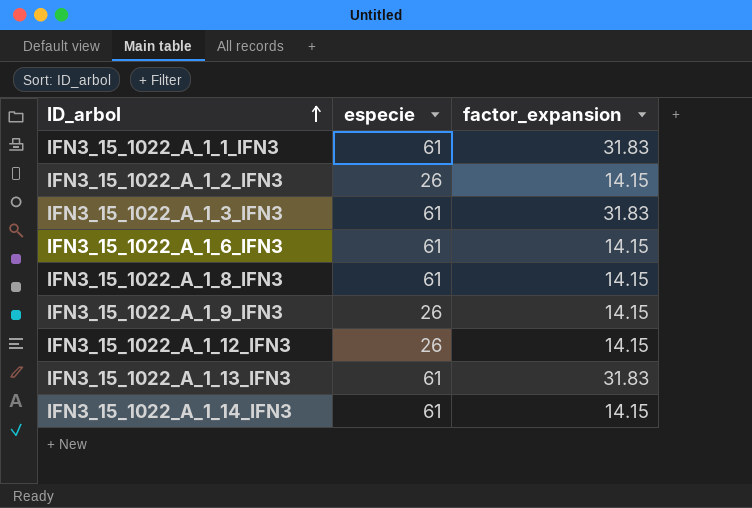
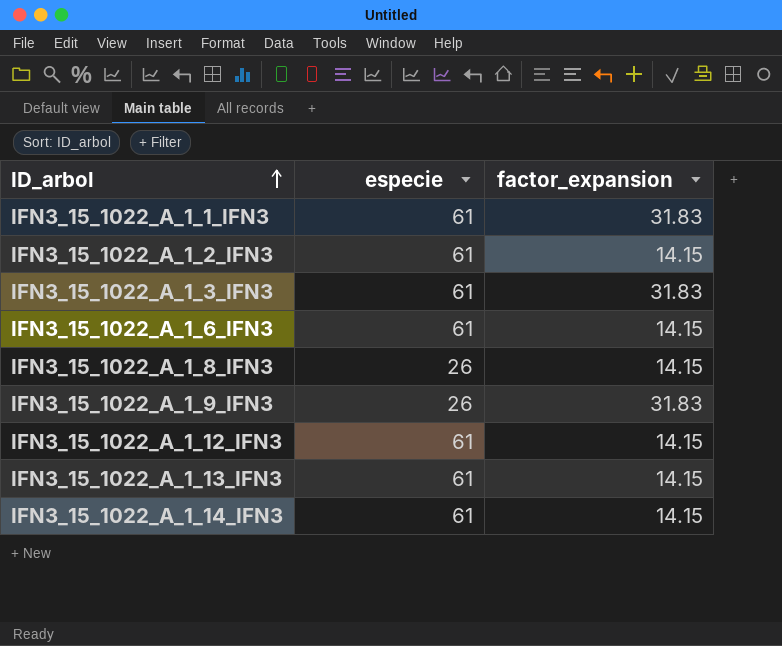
IFN3_15_1022_A_1_2_IFN3 | especie: 26 -> 61
IFN3_15_1022_A_1_8_IFN3 | especie: 61 -> 26
IFN3_15_1022_A_1_9_IFN3 | factor_expansion: 14.15 -> 31.83
IFN3_15_1022_A_1_12_IFN3 | especie: 26 -> 61
IFN3_15_1022_A_1_13_IFN3 | factor_expansion: 31.83 -> 14.15

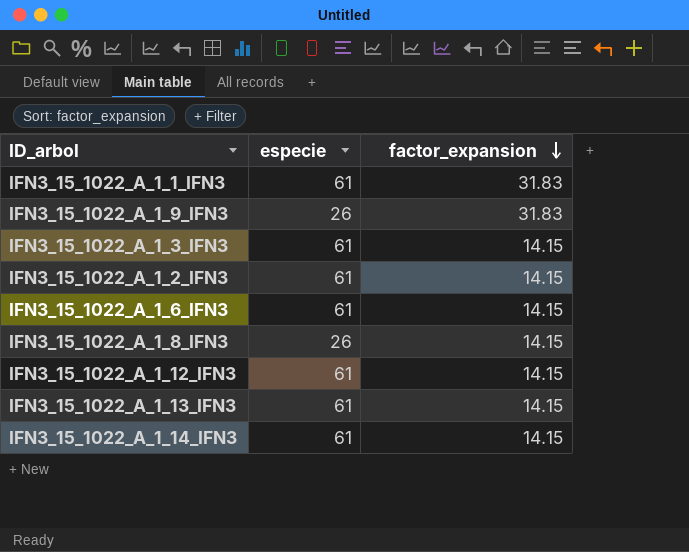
row order: ID_arbol ascending -> factor_expansion descending
IFN3_15_1022_A_1_3_IFN3 | factor_expansion: 31.83 -> 14.15

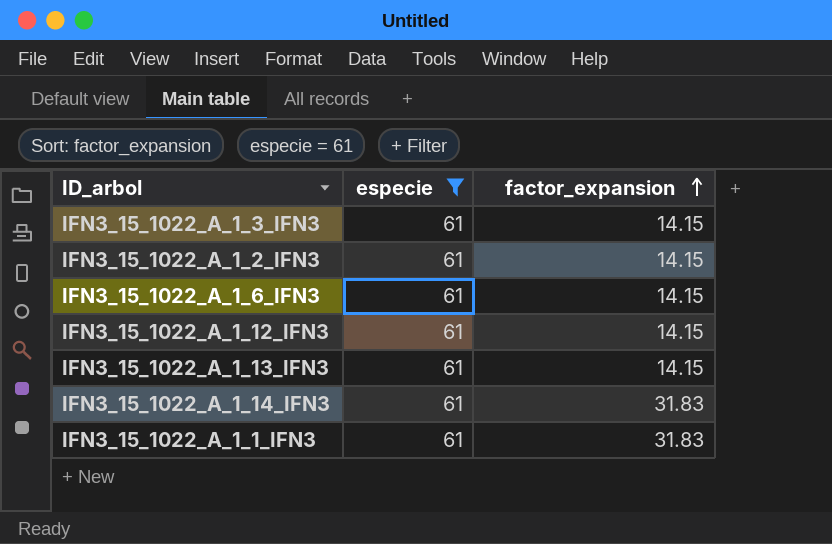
filter: none -> especie = 61
row order: factor_expansion descending -> factor_expansion ascending
IFN3_15_1022_A_1_14_IFN3 | factor_expansion: 14.15 -> 31.83

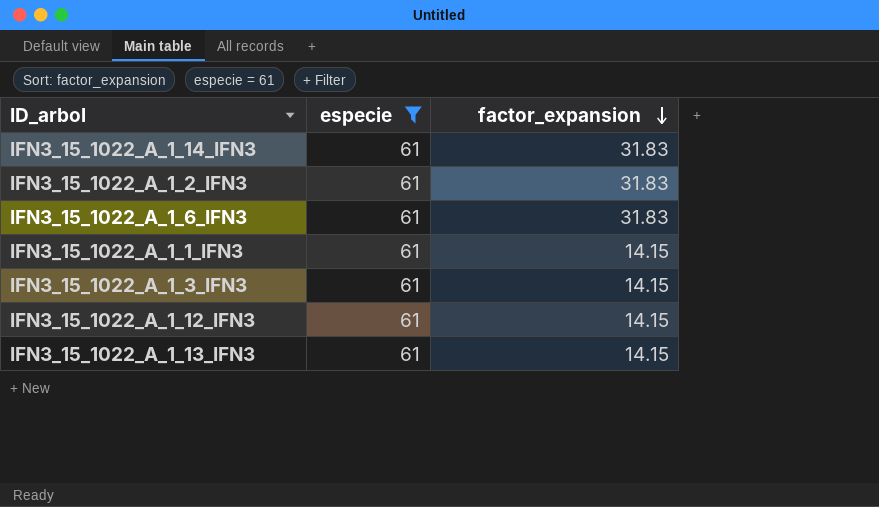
row order: factor_expansion ascending -> factor_expansion descending
IFN3_15_1022_A_1_2_IFN3 | factor_expansion: 14.15 -> 31.83
IFN3_15_1022_A_1_6_IFN3 | factor_expansion: 14.15 -> 31.83
IFN3_15_1022_A_1_1_IFN3 | factor_expansion: 31.83 -> 14.15

